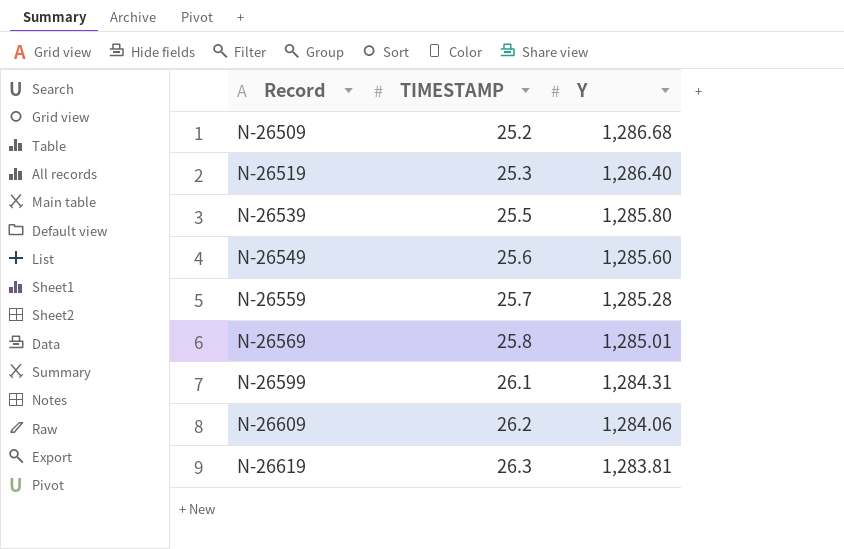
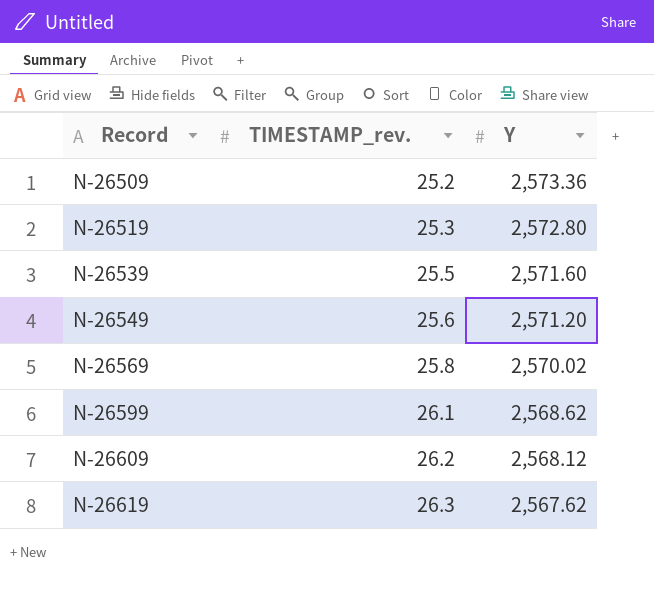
column name: TIMESTAMP -> TIMESTAMP_rev.
row N-26559: 25.7 | 1,285.28 -> none
N-26509 | Y: 1,286.68 -> 2,573.36
N-26519 | Y: 1,286.40 -> 2,572.80
N-26539 | Y: 1,285.80 -> 2,571.60
N-26549 | Y: 1,285.60 -> 2,571.20
N-26569 | Y: 1,285.01 -> 2,570.02
N-26599 | Y: 1,284.31 -> 2,568.62
N-26609 | Y: 1,284.06 -> 2,568.12
N-26619 | Y: 1,283.81 -> 2,567.62

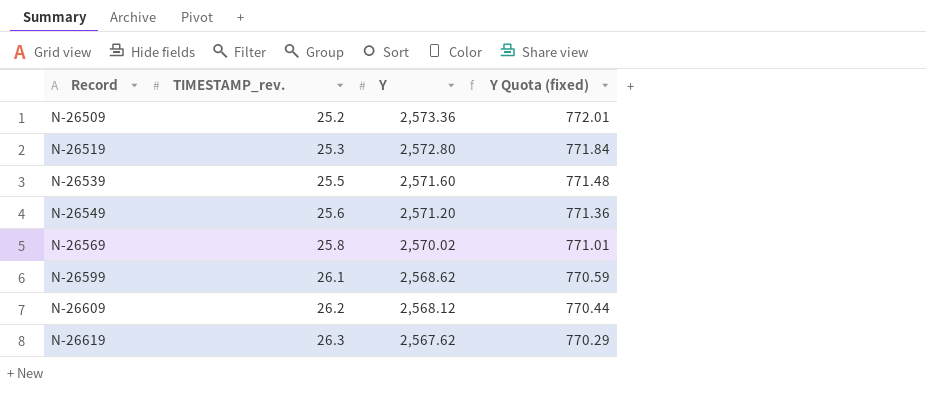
column Y Quota (fixed) | formula: none -> [Y] * 0.3

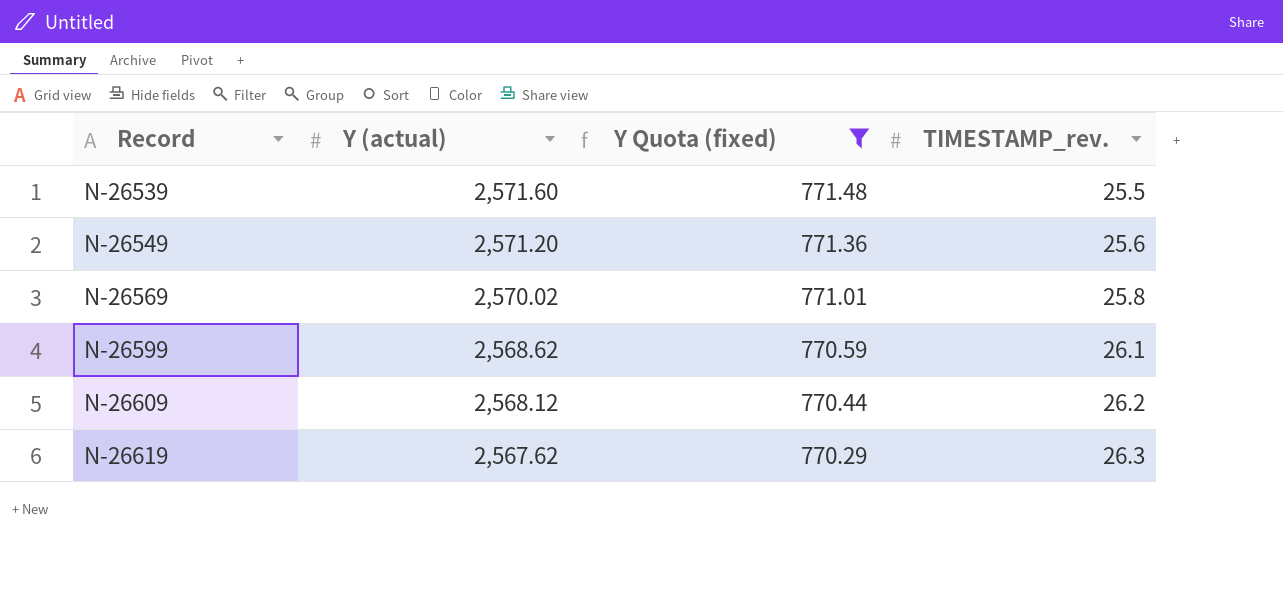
filter: none -> Y Quota (fixed) <= 771.48
column name: Y -> Y (actual)
column TIMESTAMP_rev. | position: 2 -> 4

